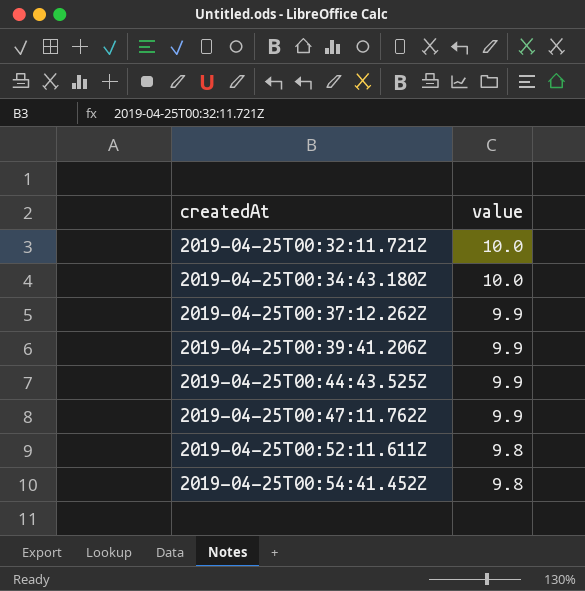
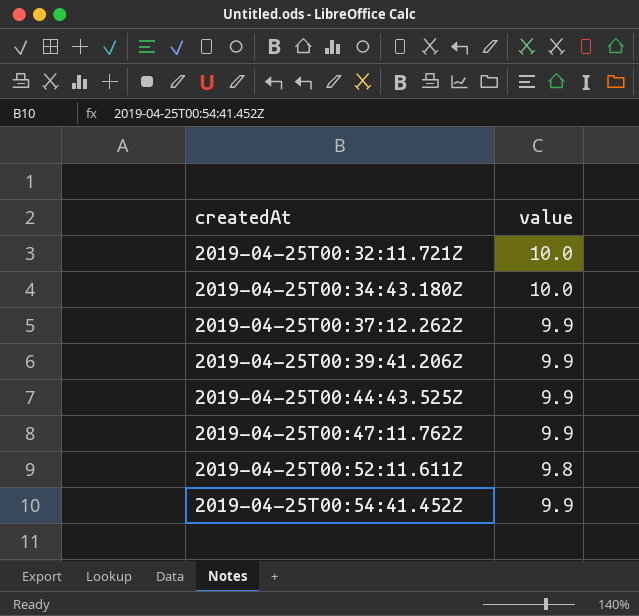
2019-04-25T00:54:41.452Z | value: 9.8 -> 9.9

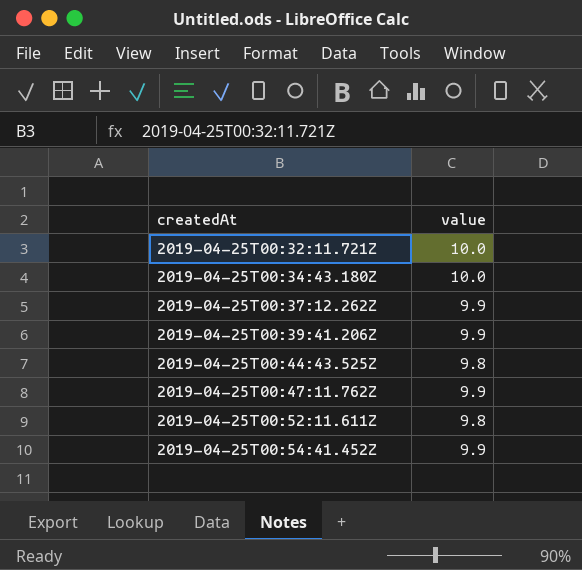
2019-04-25T00:44:43.525Z | value: 9.9 -> 9.8

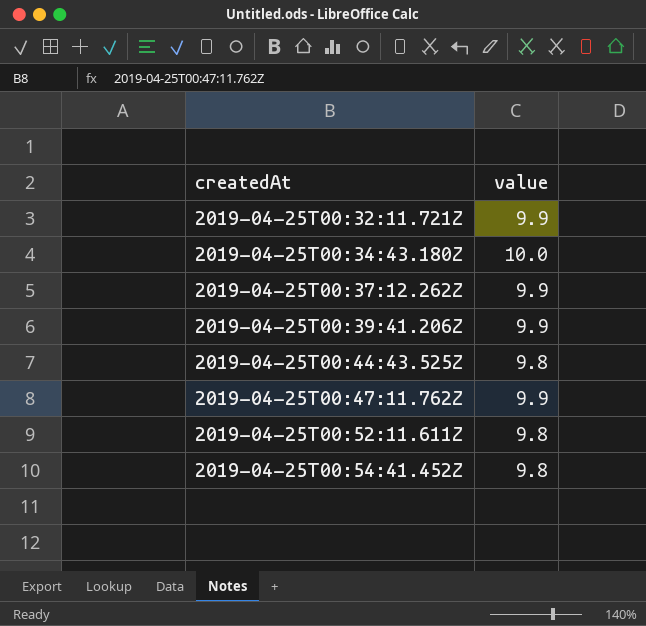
2019-04-25T00:32:11.721Z | value: 10.0 -> 9.9
2019-04-25T00:54:41.452Z | value: 9.9 -> 9.8

